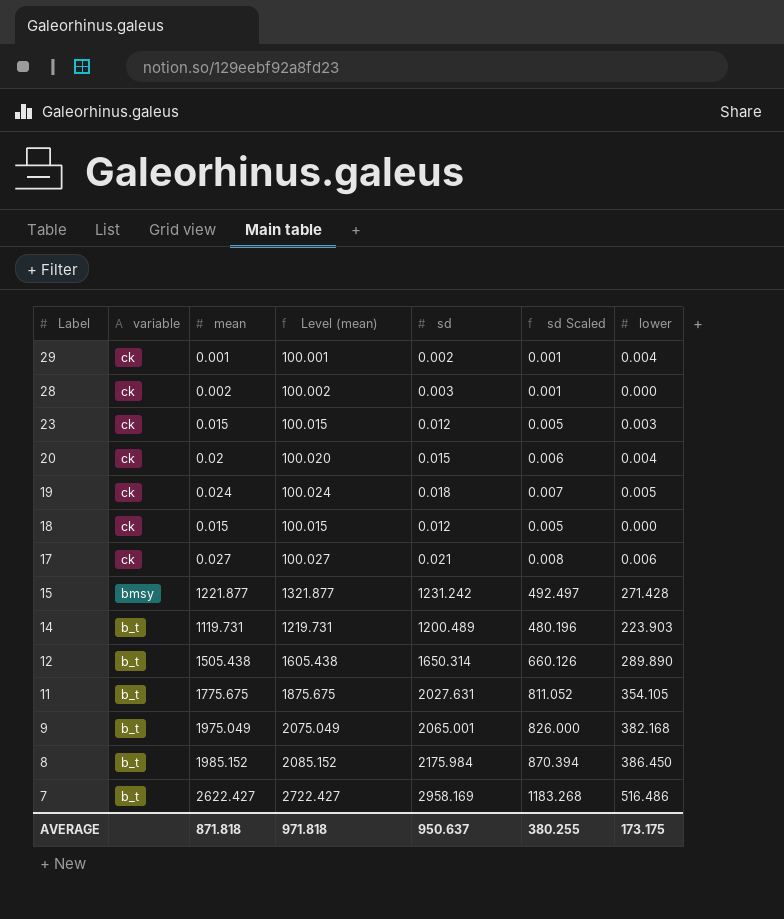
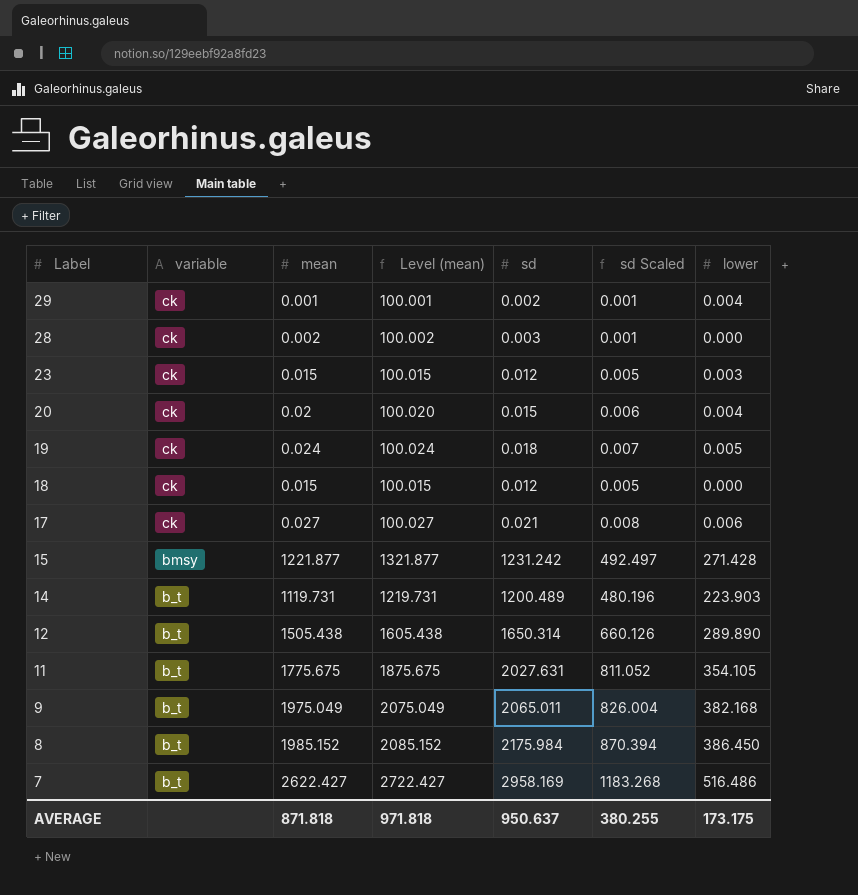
9 | sd: 2065.001 -> 2065.011
9 | sd Scaled: 826.000 -> 826.004

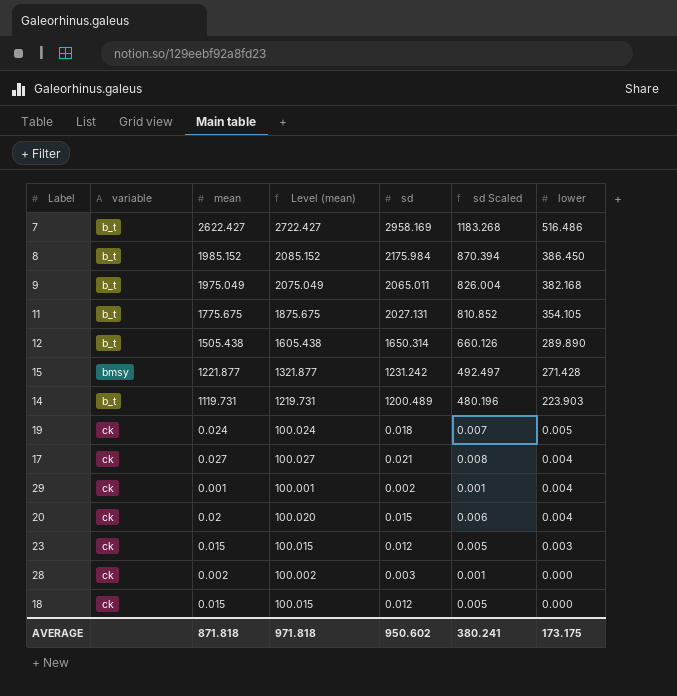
row order: Label descending -> lower descending
11 | sd: 2027.631 -> 2027.131
11 | sd Scaled: 811.052 -> 810.852
17 | lower: 0.006 -> 0.004
AVERAGE | sd: 950.637 -> 950.602
AVERAGE | sd Scaled: 380.255 -> 380.241

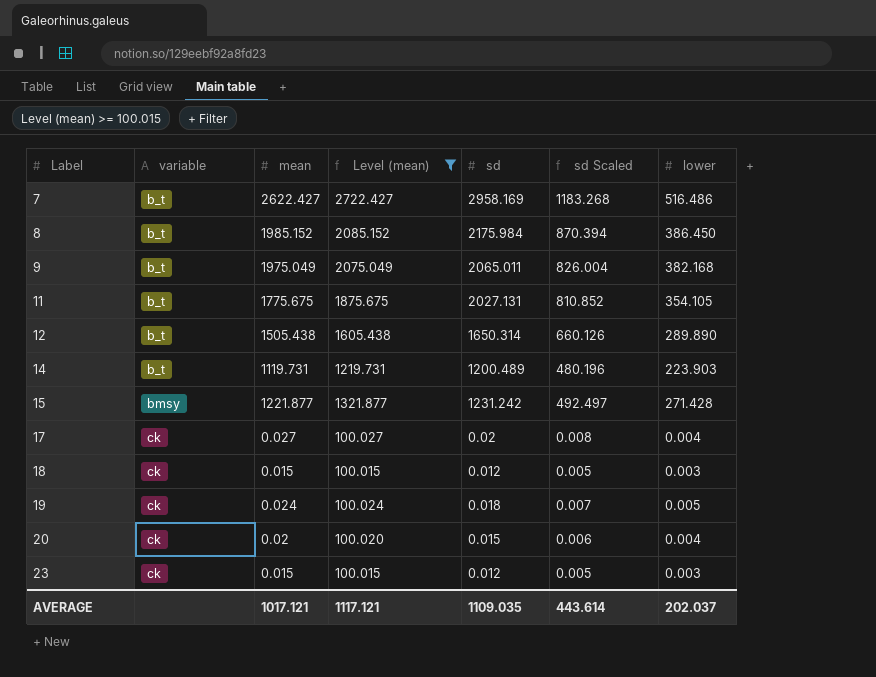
filter: none -> Level (mean) >= 100.015
row order: lower descending -> Label ascending
17 | sd: 0.021 -> 0.02
18 | lower: 0.000 -> 0.003
AVERAGE | mean: 871.818 -> 1017.121
AVERAGE | Level (mean): 971.818 -> 1117.121
AVERAGE | sd: 950.602 -> 1109.035
AVERAGE | sd Scaled: 380.241 -> 443.614
AVERAGE | lower: 173.175 -> 202.037

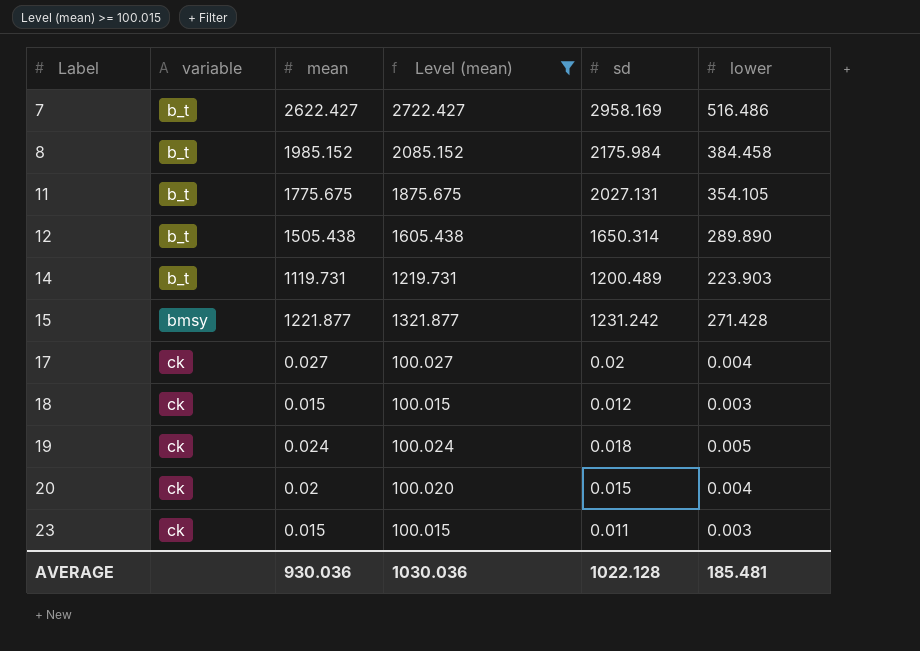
column sd Scaled | formula: [sd] * 0.4 -> none
row 9: b_t | 1975.049 | 2075.049 | 2065.011 | 826.004 | 382.168 -> none
8 | lower: 386.450 -> 384.458
23 | sd: 0.012 -> 0.011
AVERAGE | mean: 1017.121 -> 930.036
AVERAGE | Level (mean): 1117.121 -> 1030.036
AVERAGE | sd: 1109.035 -> 1022.128
AVERAGE | lower: 202.037 -> 185.481

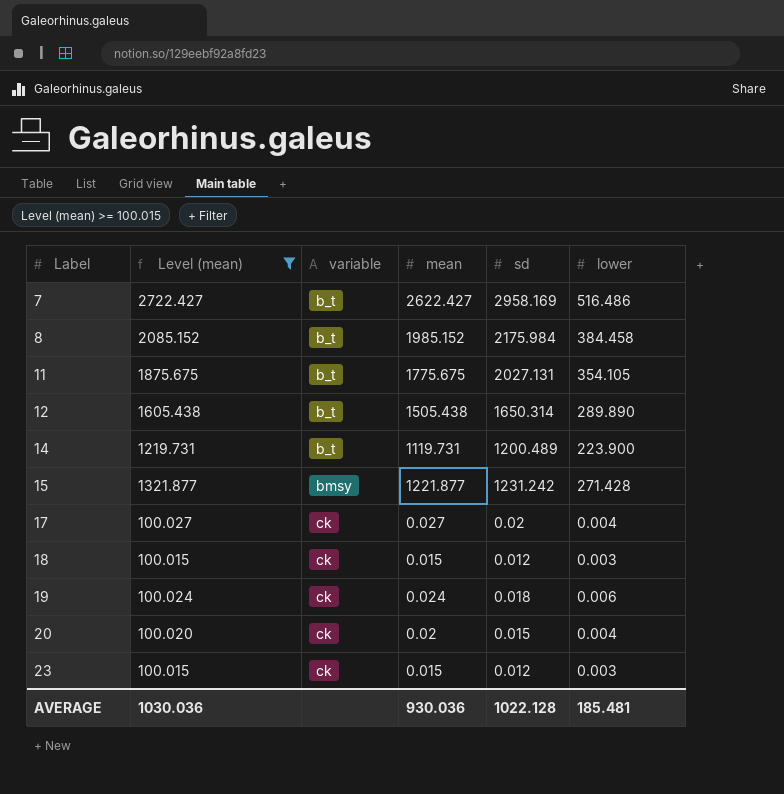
column Level (mean) | position: 4 -> 2
14 | lower: 223.903 -> 223.900
19 | lower: 0.005 -> 0.006
23 | sd: 0.011 -> 0.012

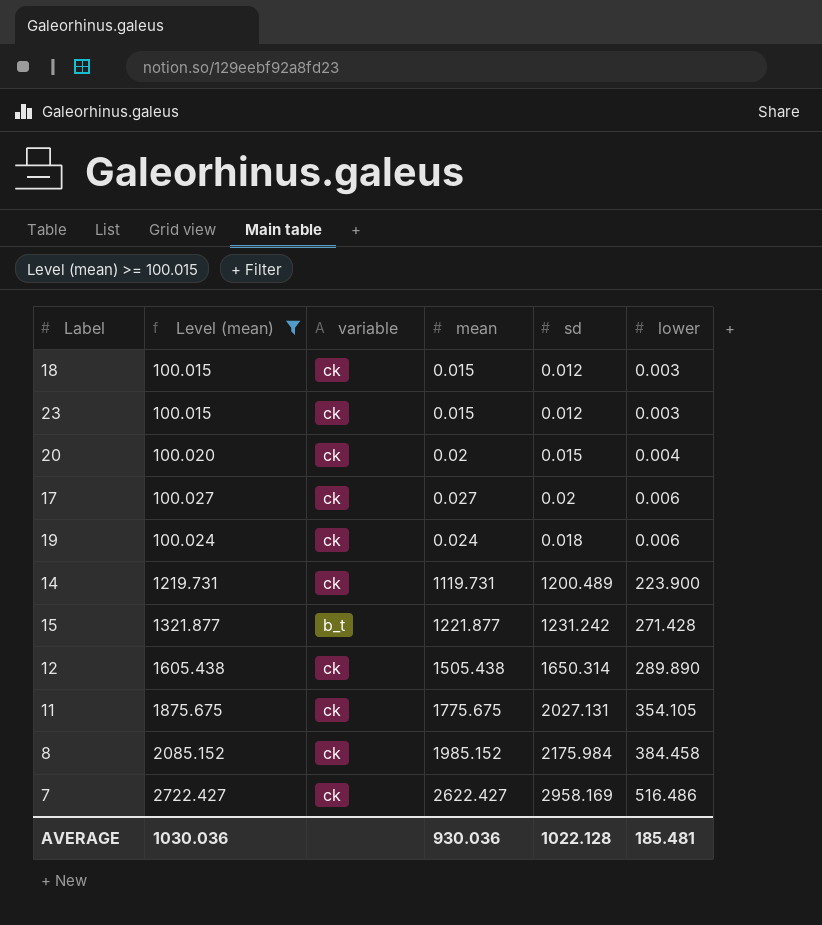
row order: Label ascending -> lower ascending
17 | lower: 0.004 -> 0.006
14 | variable: b_t -> ck
15 | variable: bmsy -> b_t
12 | variable: b_t -> ck
11 | variable: b_t -> ck
8 | variable: b_t -> ck
7 | variable: b_t -> ck

